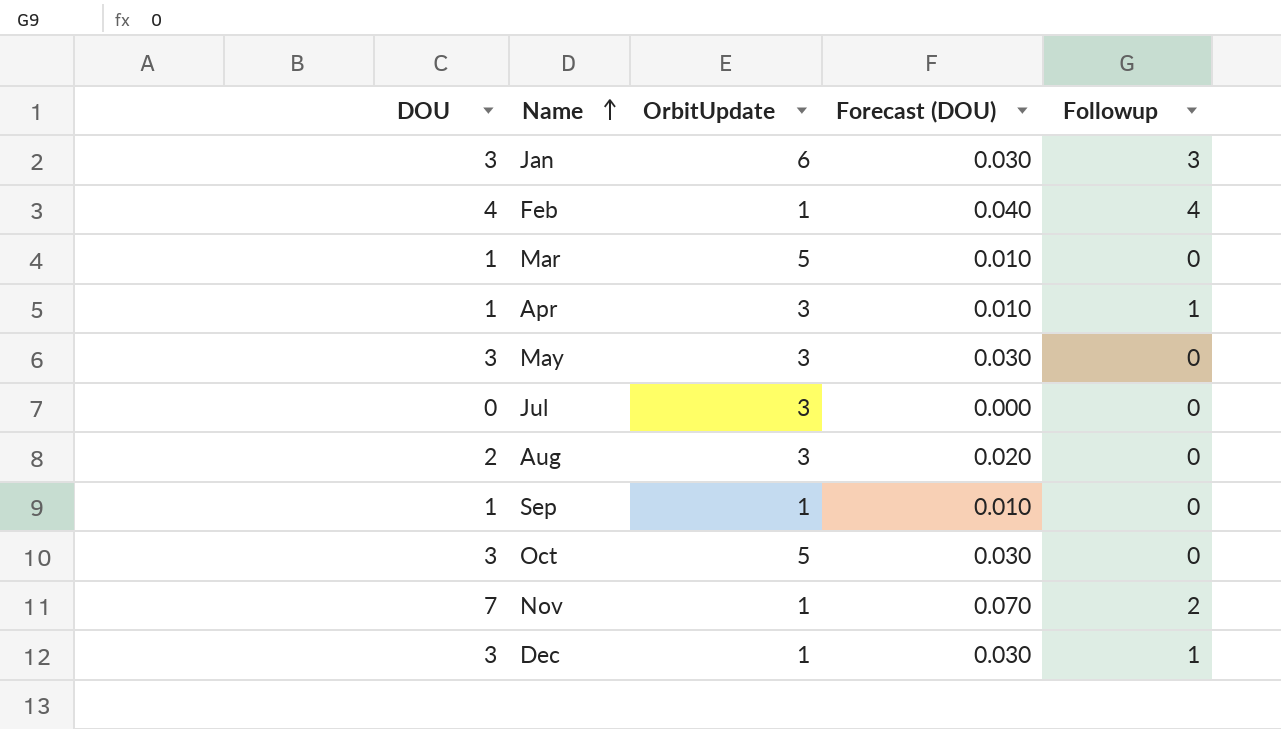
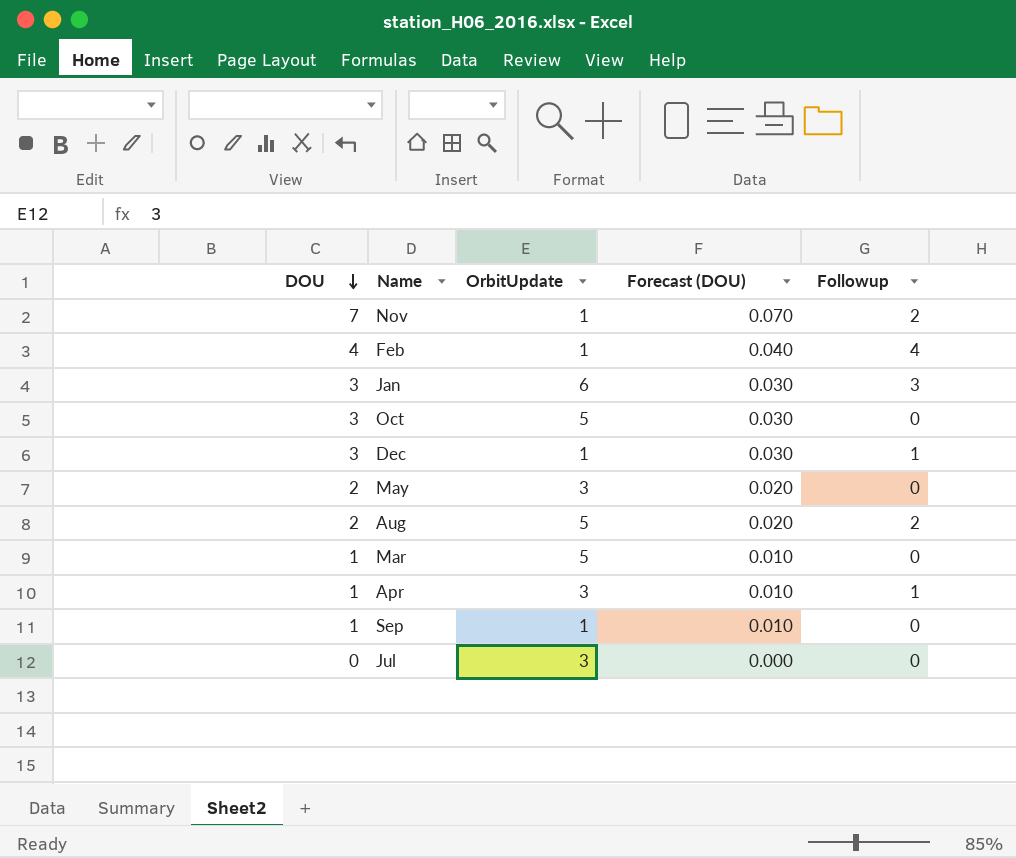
row order: Name ascending -> DOU descending
May | DOU: 3 -> 2
May | Forecast (DOU): 0.030 -> 0.020
Aug | OrbitUpdate: 3 -> 5
Aug | Followup: 0 -> 2

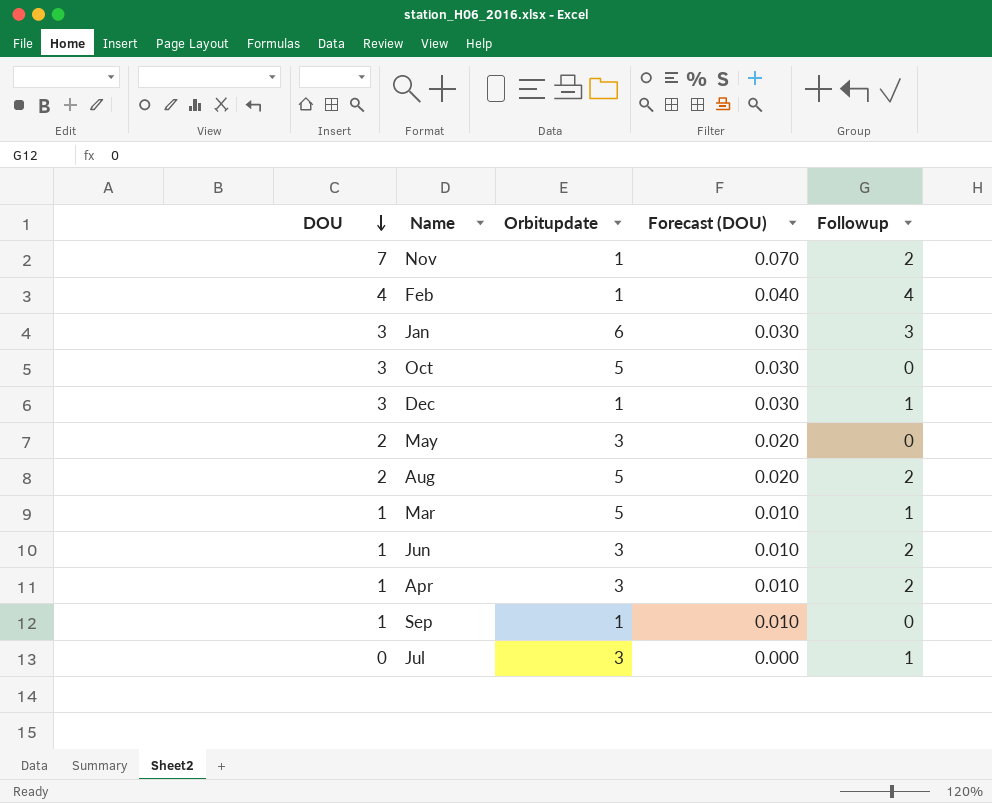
column name: OrbitUpdate -> Orbitupdate
Mar | Followup: 0 -> 1
row Jun: none -> 1 | 3 | 0.010 | 2
Apr | Followup: 1 -> 2
Jul | Followup: 0 -> 1

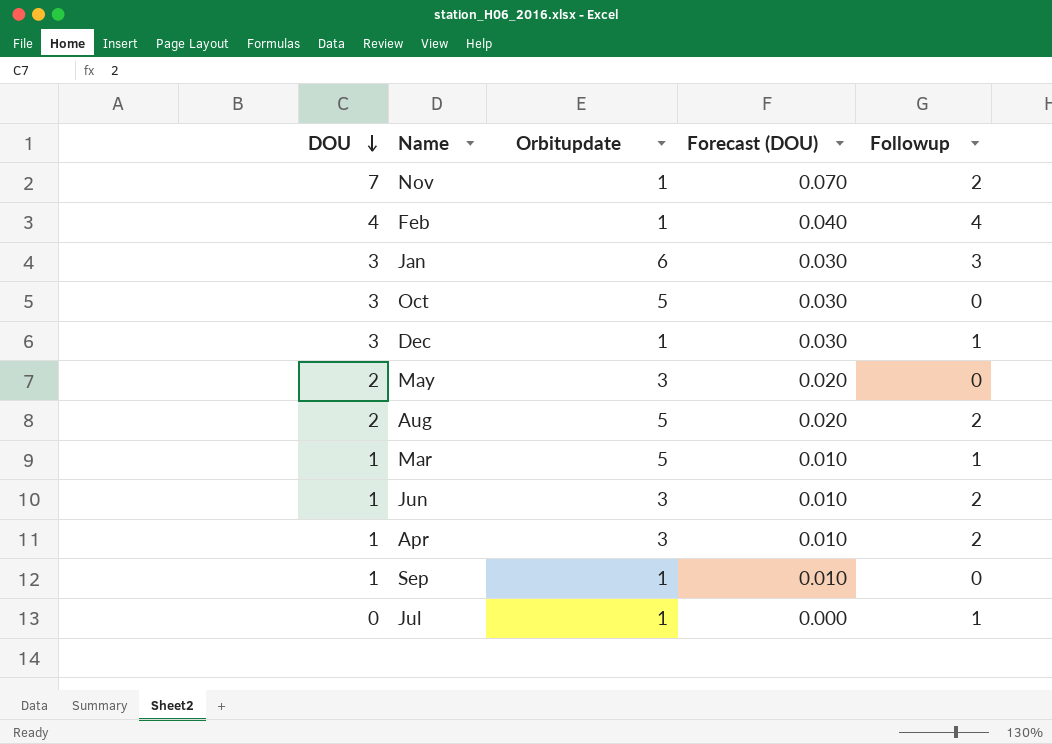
Jul | Orbitupdate: 3 -> 1

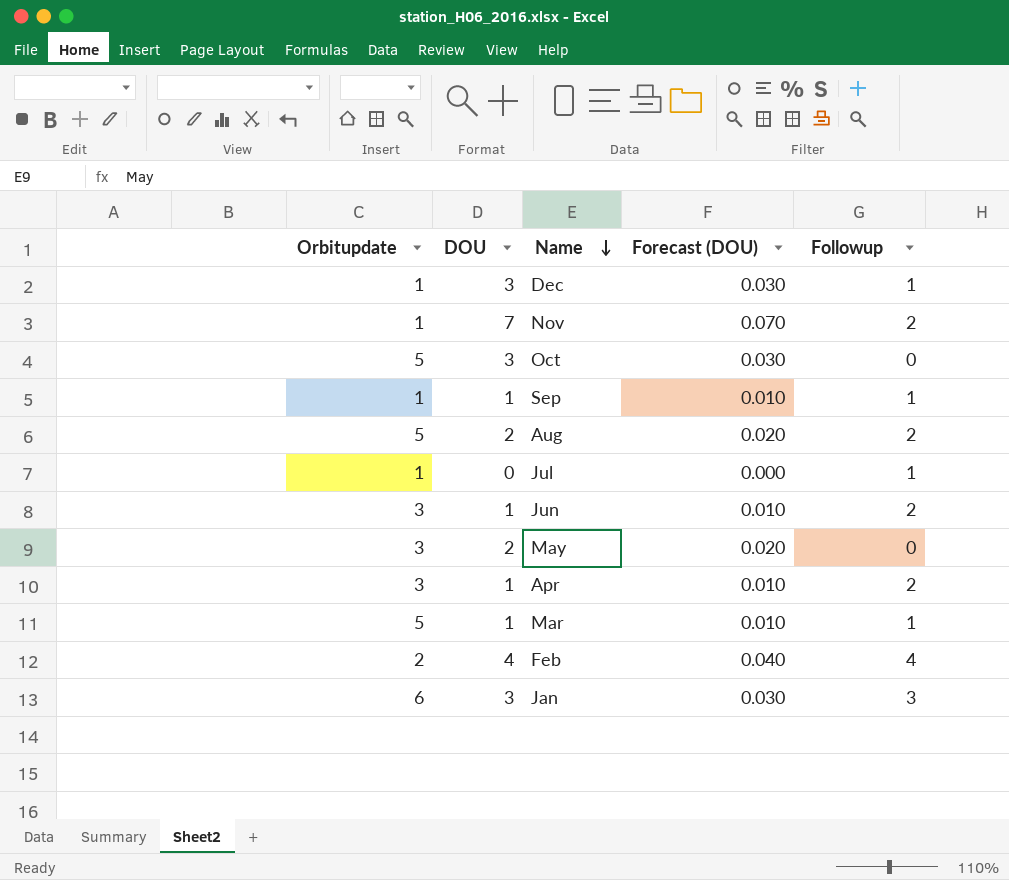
row order: DOU descending -> Name descending
column Orbitupdate | position: 3 -> 1
Sep | Followup: 0 -> 1
Feb | Orbitupdate: 1 -> 2

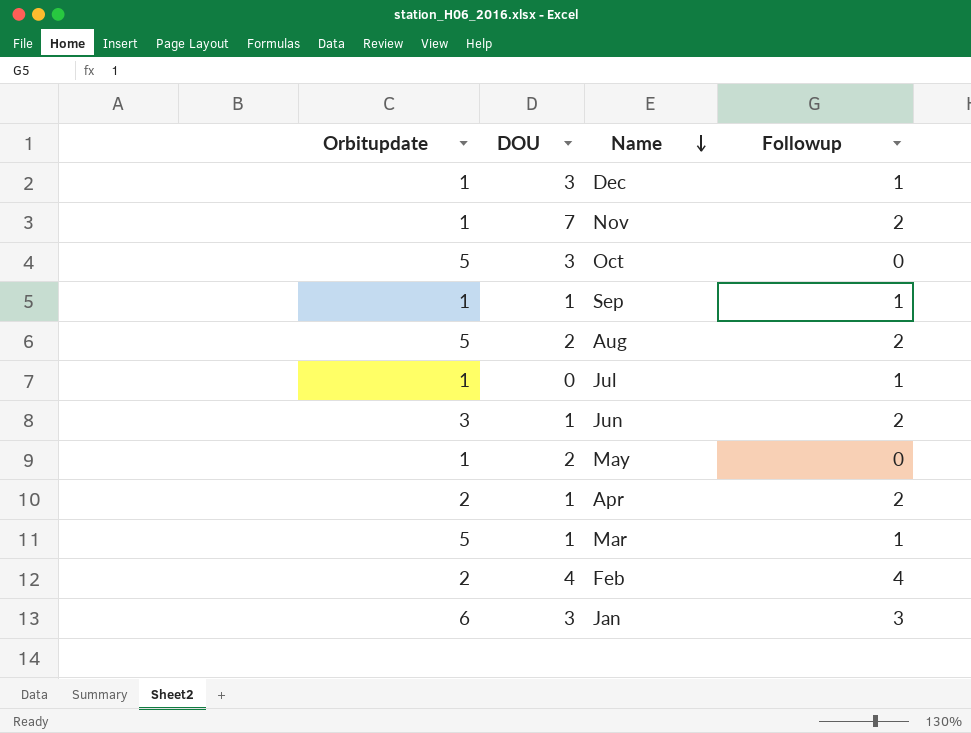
column Forecast (DOU) | formula: [DOU] * 0.01 -> none
May | Orbitupdate: 3 -> 1
Apr | Orbitupdate: 3 -> 2

